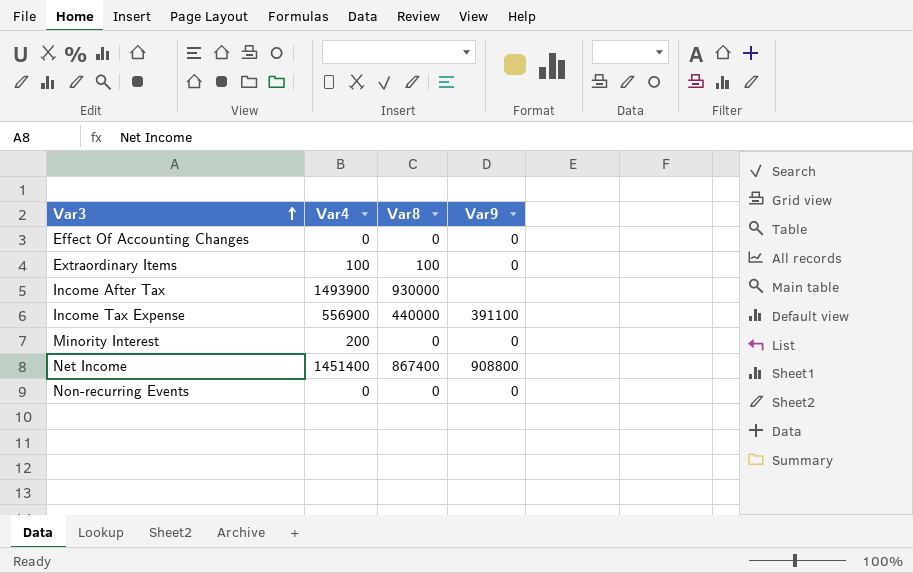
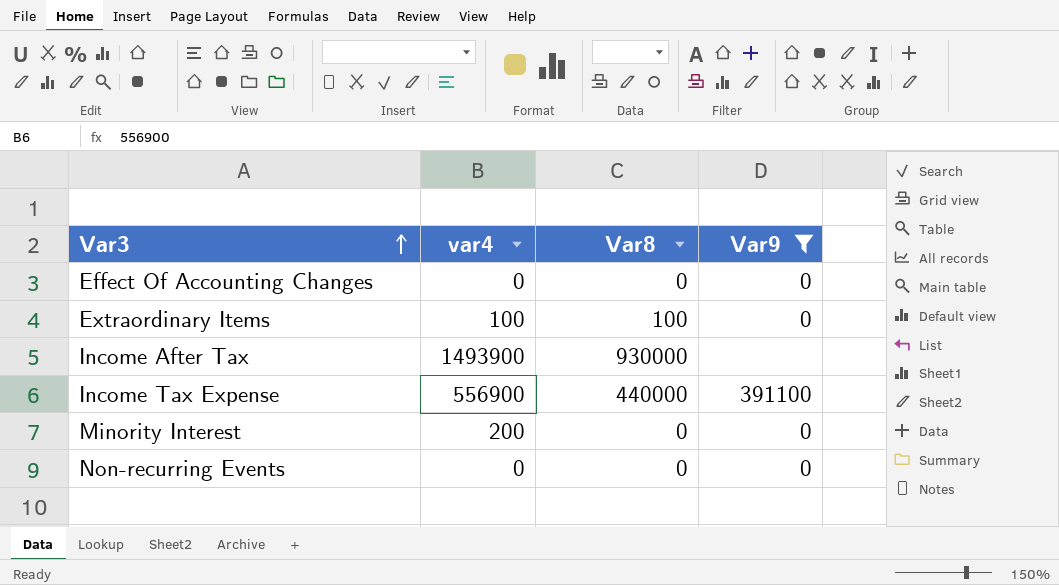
filter: none -> Var9 != 908800
column name: Var4 -> var4

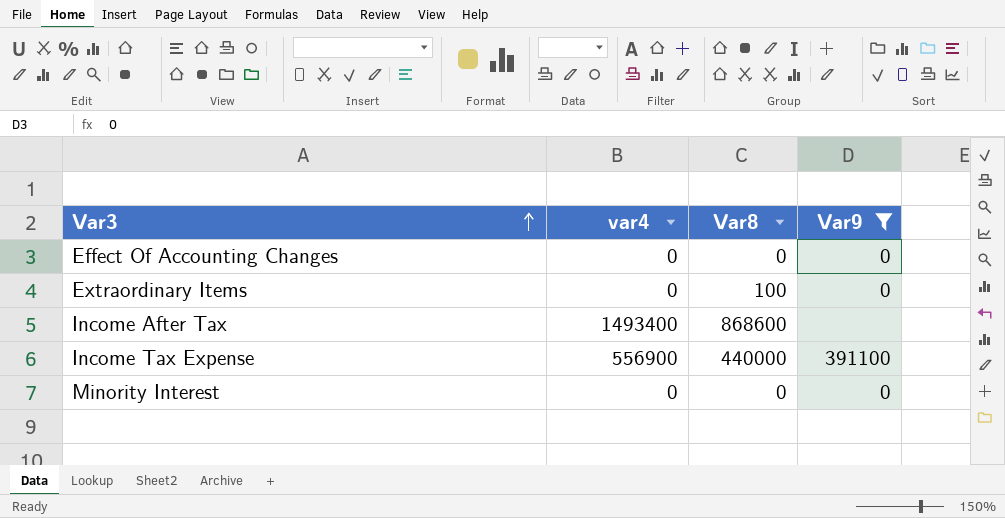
row Non-recurring Events: 0 | 0 | 0 -> none
Extraordinary Items | var4: 100 -> 0
Income After Tax | var4: 1493900 -> 1493400
Income After Tax | Var8: 930000 -> 868600
Minority Interest | var4: 200 -> 0

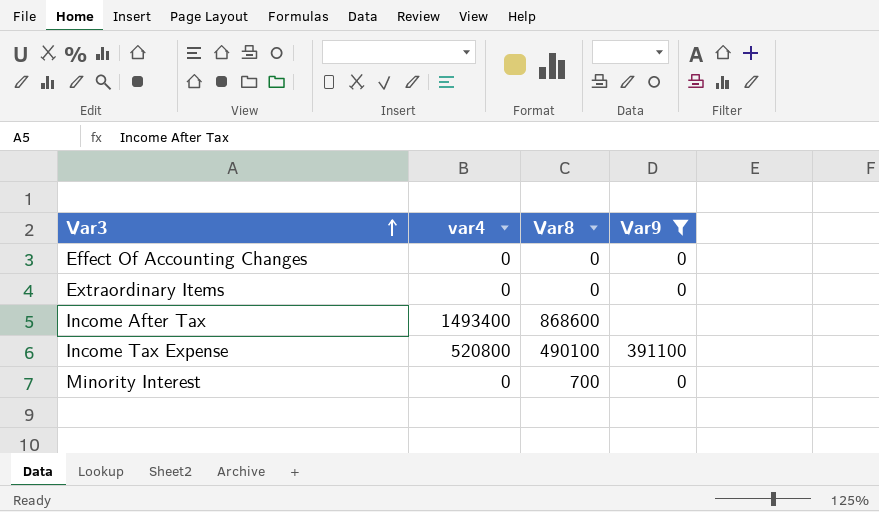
Extraordinary Items | Var8: 100 -> 0
Income Tax Expense | var4: 556900 -> 520800
Income Tax Expense | Var8: 440000 -> 490100
Minority Interest | Var8: 0 -> 700

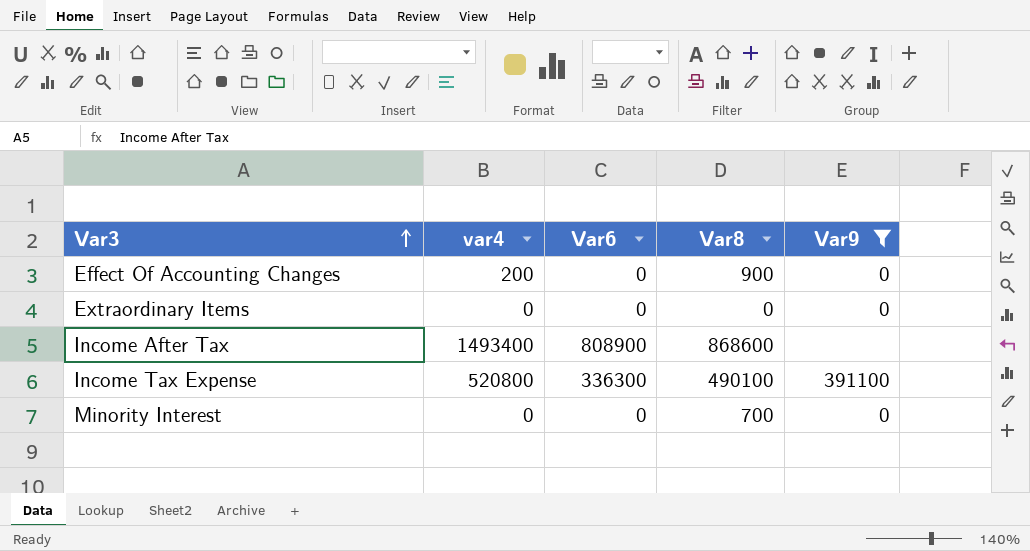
column Var6 | position: none -> 3
Effect Of Accounting Changes | var4: 0 -> 200
Effect Of Accounting Changes | Var8: 0 -> 900

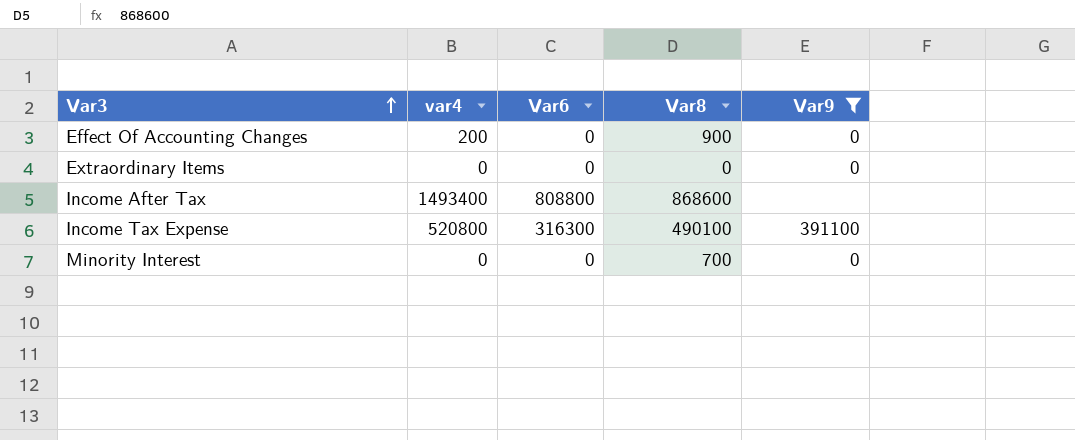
Income After Tax | Var6: 808900 -> 808800
Income Tax Expense | Var6: 336300 -> 316300

